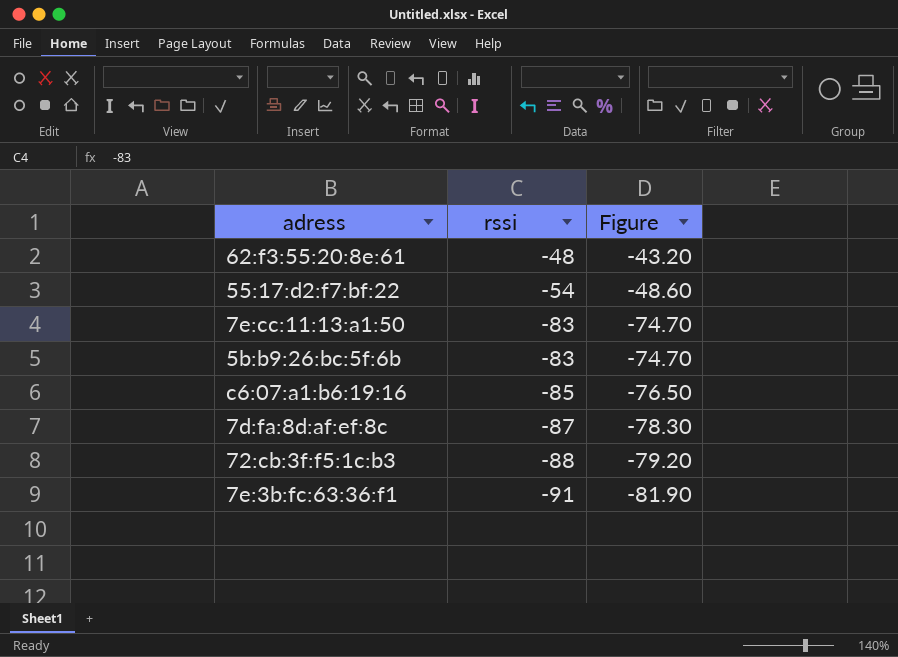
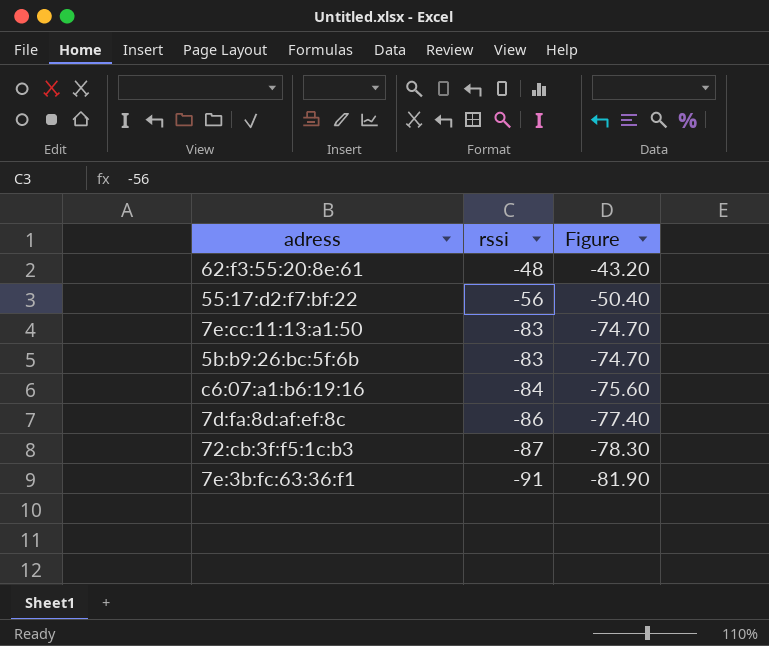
55:17:d2:f7:bf:22 | rssi: -54 -> -56
55:17:d2:f7:bf:22 | Figure: -48.60 -> -50.40
c6:07:a1:b6:19:16 | rssi: -85 -> -84
c6:07:a1:b6:19:16 | Figure: -76.50 -> -75.60
7d:fa:8d:af:ef:8c | rssi: -87 -> -86
7d:fa:8d:af:ef:8c | Figure: -78.30 -> -77.40
72:cb:3f:f5:1c:b3 | rssi: -88 -> -87
72:cb:3f:f5:1c:b3 | Figure: -79.20 -> -78.30

